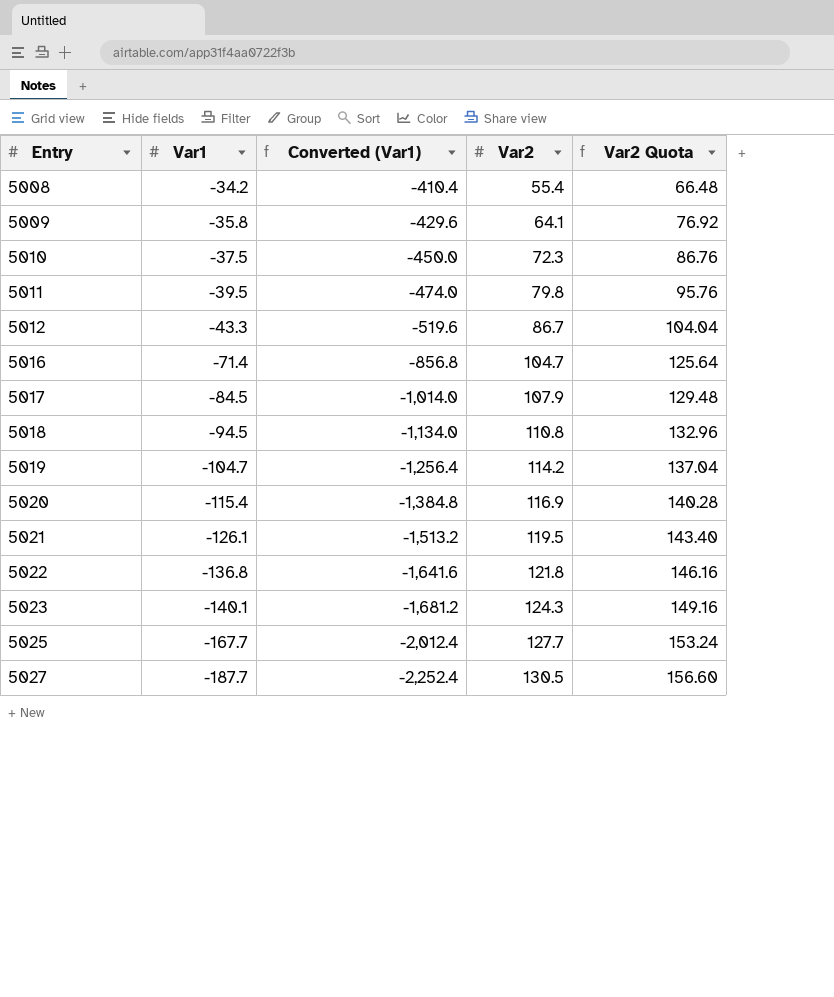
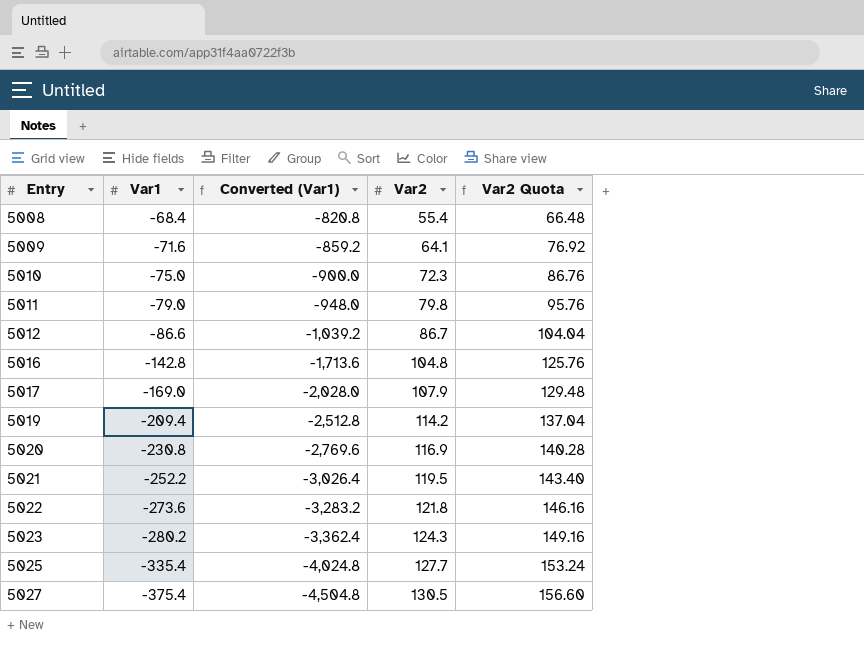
row 5018: -94.5 | -1,134.0 | 110.8 | 132.96 -> none
5008 | Var1: -34.2 -> -68.4
5008 | Converted (Var1): -410.4 -> -820.8
5009 | Var1: -35.8 -> -71.6
5009 | Converted (Var1): -429.6 -> -859.2
5010 | Var1: -37.5 -> -75.0
5010 | Converted (Var1): -450.0 -> -900.0
5011 | Var1: -39.5 -> -79.0
5011 | Converted (Var1): -474.0 -> -948.0
5012 | Var1: -43.3 -> -86.6
5012 | Converted (Var1): -519.6 -> -1,039.2
5016 | Var1: -71.4 -> -142.8
5016 | Converted (Var1): -856.8 -> -1,713.6
5016 | Var2: 104.7 -> 104.8
5016 | Var2 Quota: 125.64 -> 125.76
5017 | Var1: -84.5 -> -169.0
5017 | Converted (Var1): -1,014.0 -> -2,028.0
5019 | Var1: -104.7 -> -209.4
5019 | Converted (Var1): -1,256.4 -> -2,512.8
5020 | Var1: -115.4 -> -230.8
5020 | Converted (Var1): -1,384.8 -> -2,769.6
5021 | Var1: -126.1 -> -252.2
5021 | Converted (Var1): -1,513.2 -> -3,026.4
5022 | Var1: -136.8 -> -273.6
5022 | Converted (Var1): -1,641.6 -> -3,283.2
5023 | Var1: -140.1 -> -280.2
5023 | Converted (Var1): -1,681.2 -> -3,362.4
5025 | Var1: -167.7 -> -335.4
5025 | Converted (Var1): -2,012.4 -> -4,024.8
5027 | Var1: -187.7 -> -375.4
5027 | Converted (Var1): -2,252.4 -> -4,504.8

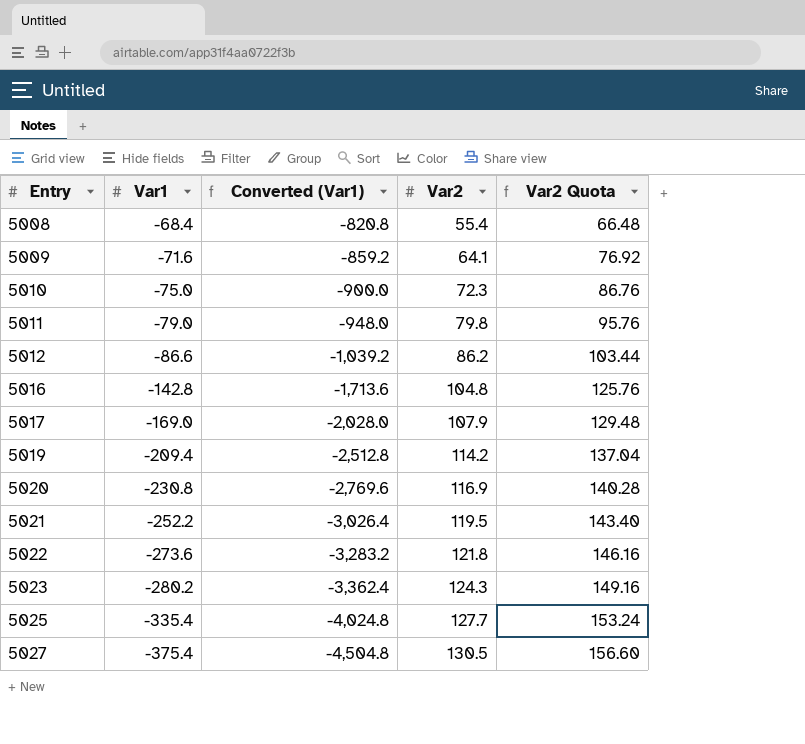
5012 | Var2: 86.7 -> 86.2
5012 | Var2 Quota: 104.04 -> 103.44

